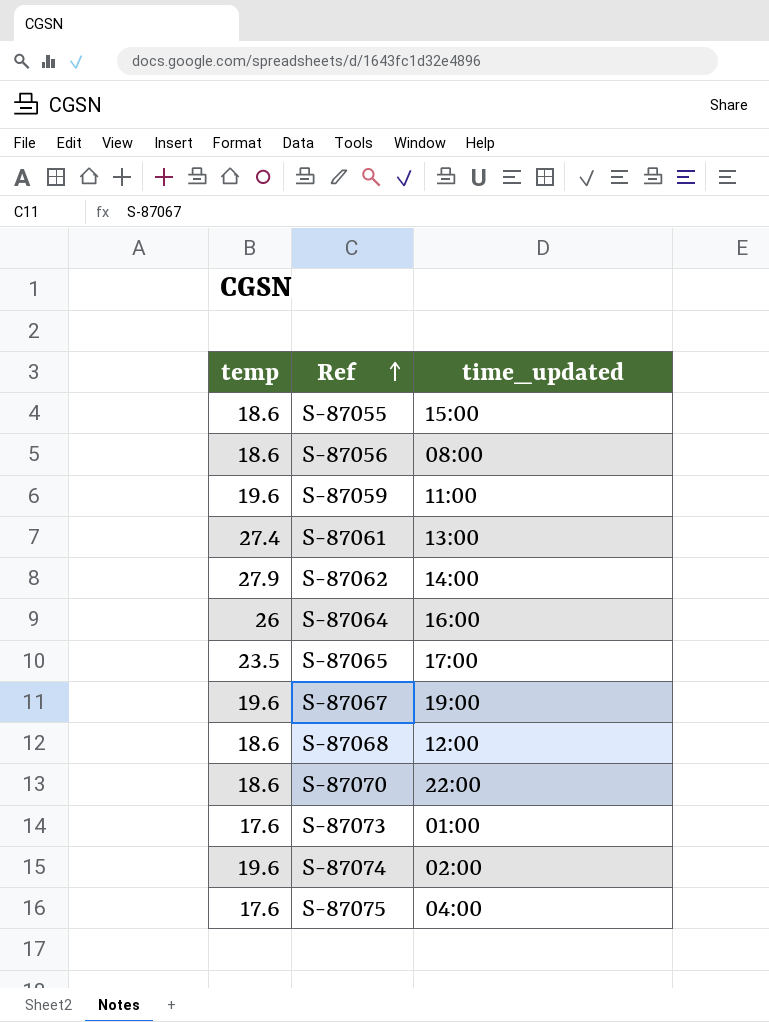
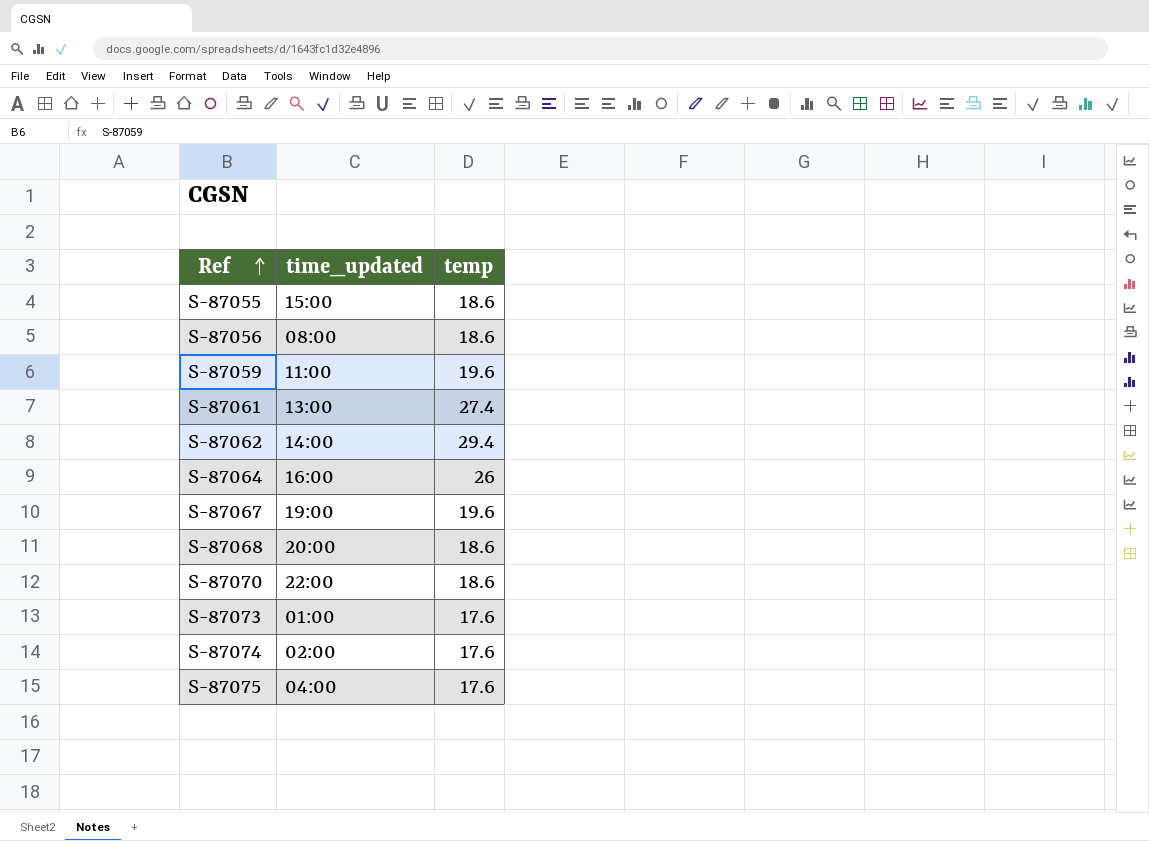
column temp | position: 1 -> 3
row S-87065: 23.5 | 17:00 -> none
S-87062 | temp: 27.9 -> 29.4
S-87068 | time_updated: 12:00 -> 20:00
S-87074 | temp: 19.6 -> 17.6

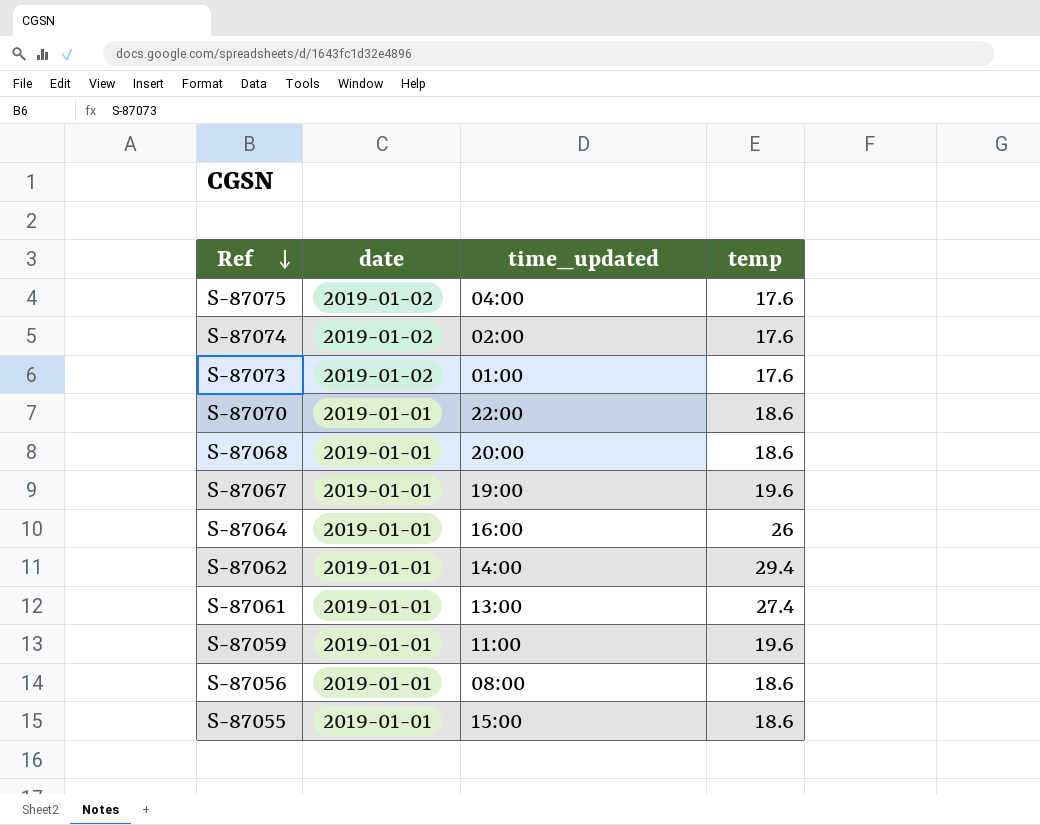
row order: Ref ascending -> Ref descending
column date | position: none -> 2

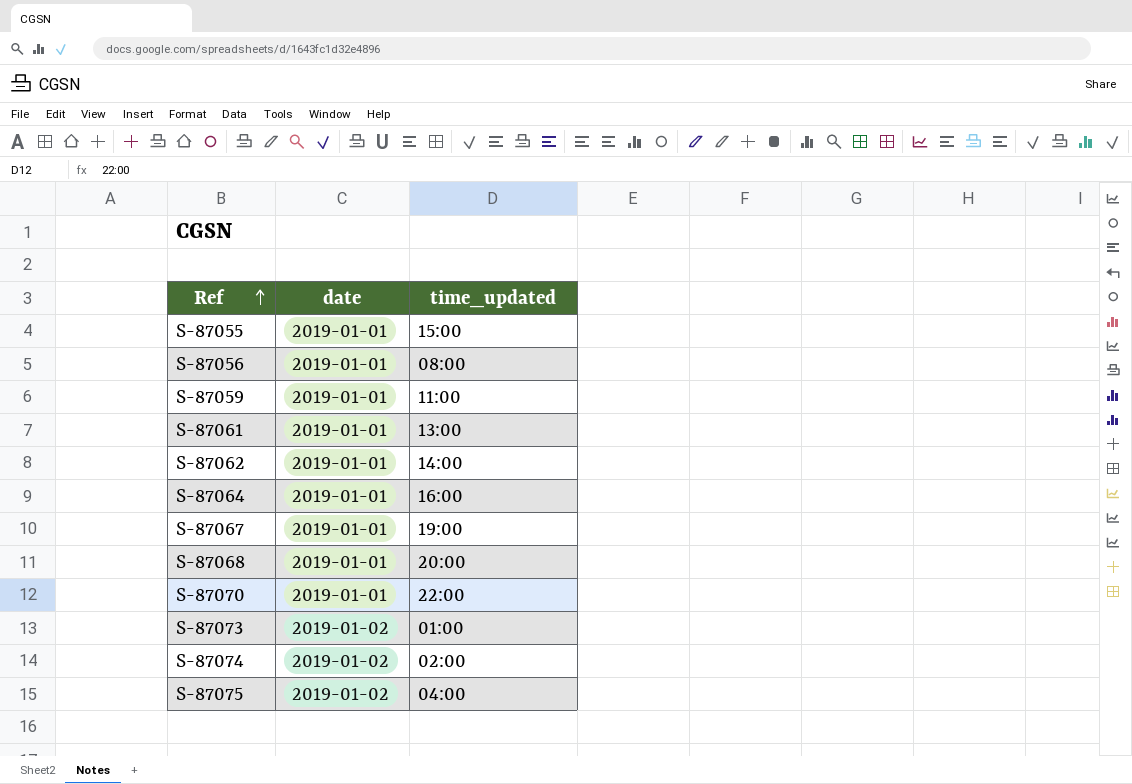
row order: Ref descending -> Ref ascending
column temp | position: 4 -> none

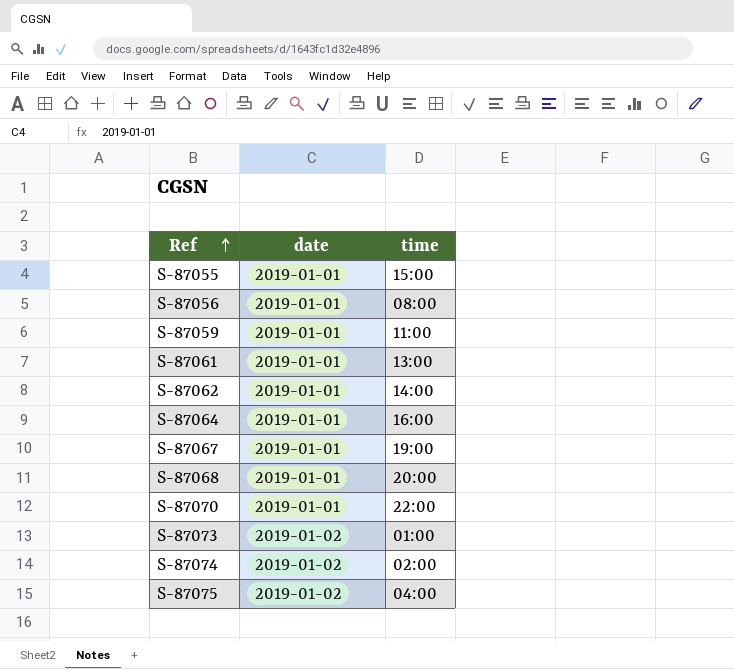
column name: time_updated -> time

